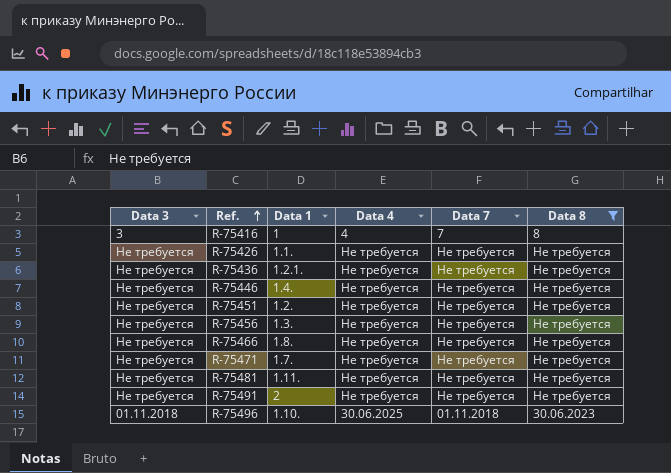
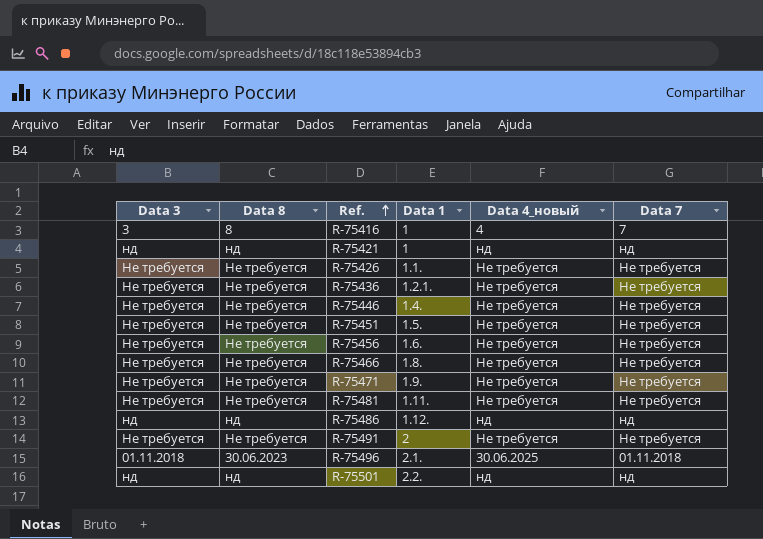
filter: Data 8 != нд -> none
column Data 8 | position: 6 -> 2
column name: Data 4 -> Data 4_новый
R-75451 | Data 1: 1.2. -> 1.5.
R-75456 | Data 1: 1.3. -> 1.6.
R-75471 | Data 1: 1.7. -> 1.9.
R-75496 | Data 1: 1.10. -> 2.1.

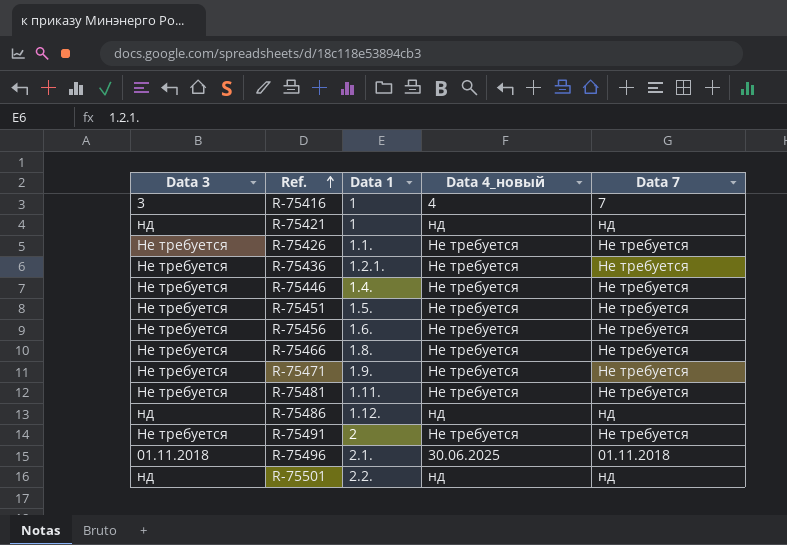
column Data 8 | position: 2 -> none

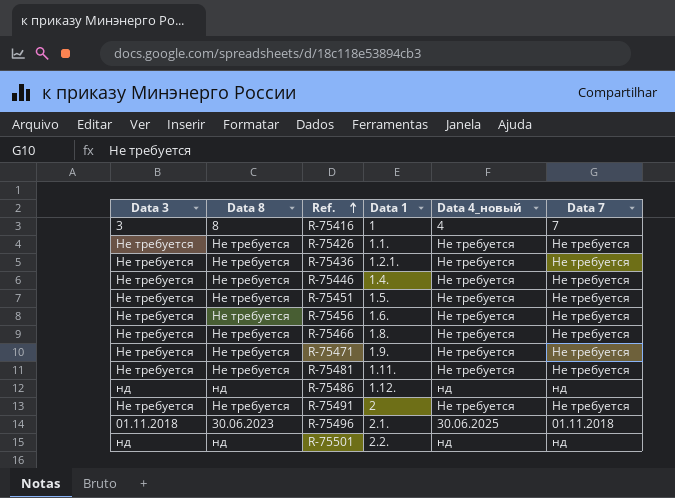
column Data 8 | position: none -> 2
row R-75421: нд | 1 | нд | нд -> none

